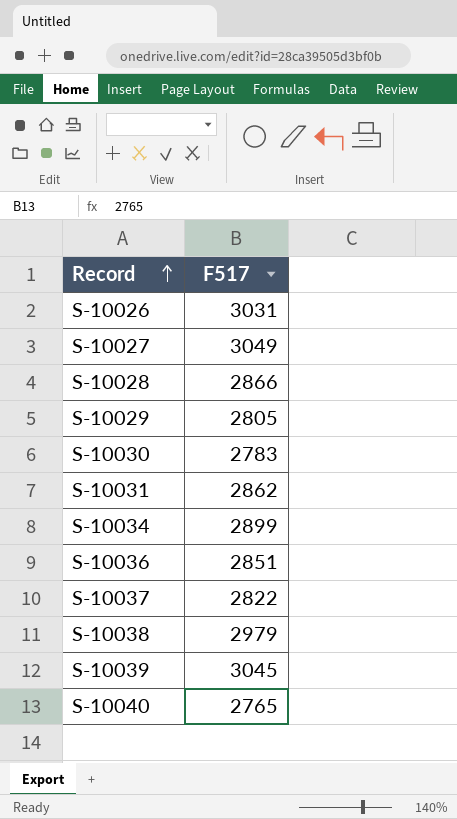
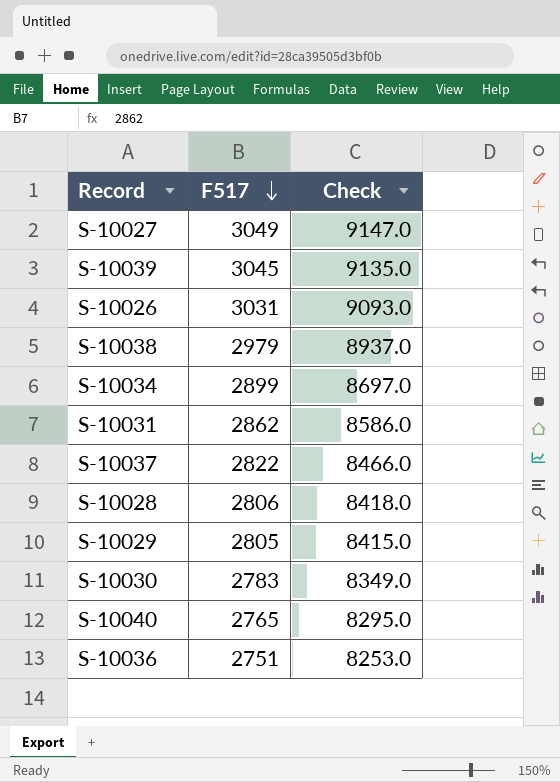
row order: Record ascending -> F517 descending
column Check | formula: none -> [F517] * 3
S-10028 | F517: 2866 -> 2806
S-10036 | F517: 2851 -> 2751

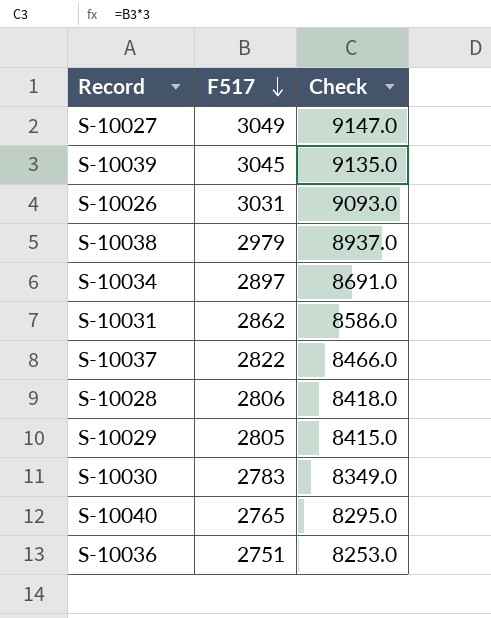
S-10034 | F517: 2899 -> 2897
S-10034 | Check: 8697.0 -> 8691.0

